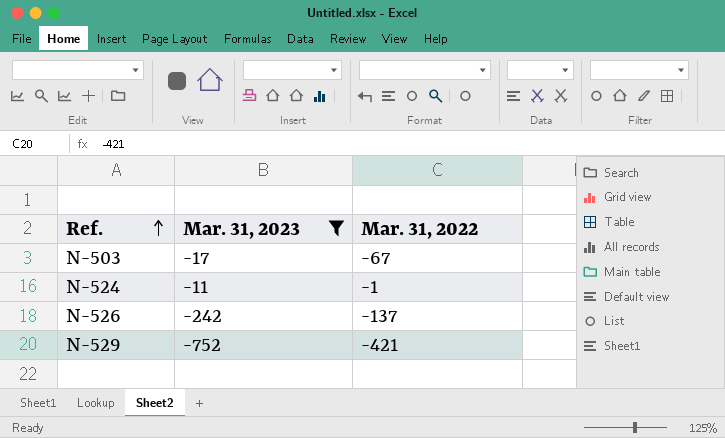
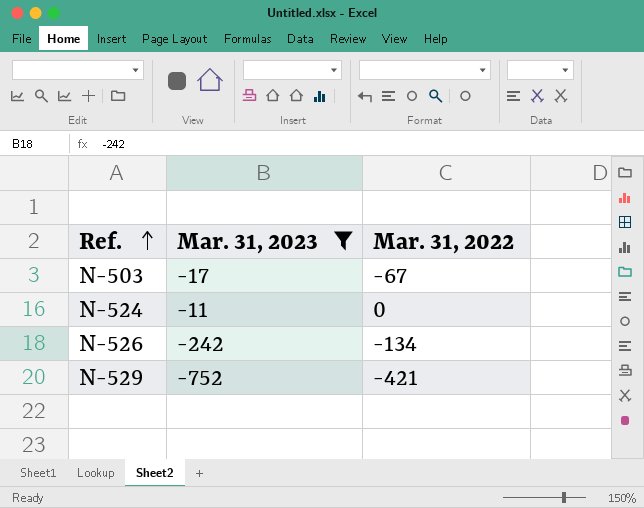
N-524 | Mar. 31, 2022: -1 -> 0
N-526 | Mar. 31, 2022: -137 -> -134

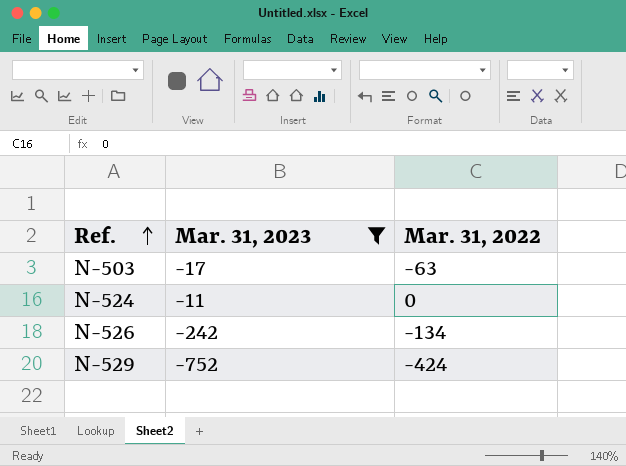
N-503 | Mar. 31, 2022: -67 -> -63
N-529 | Mar. 31, 2022: -421 -> -424

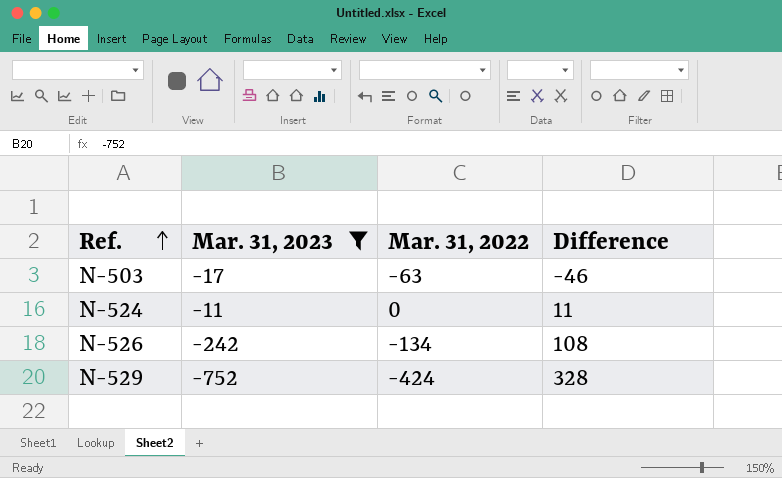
column Difference | formula: none -> [Mar. 31, 2022] - [Mar. 31, 2023]

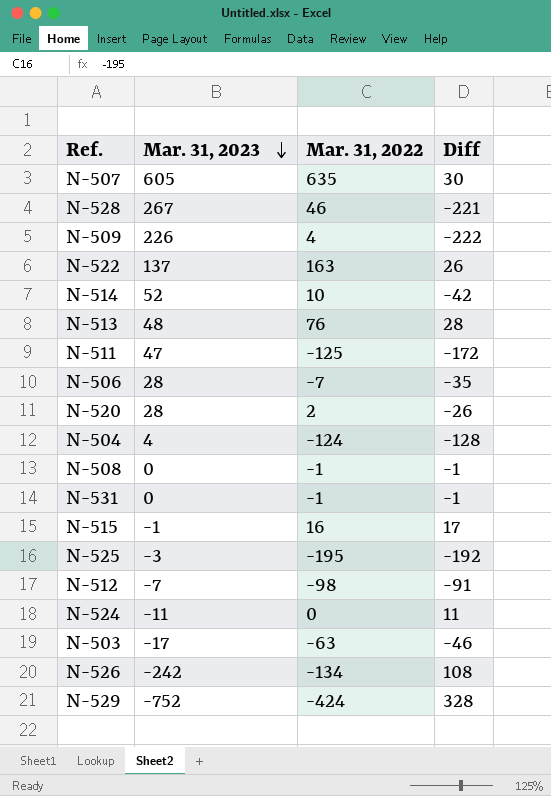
filter: Mar. 31, 2023 <= -11 -> none
row order: Ref. ascending -> Mar. 31, 2023 descending
column name: Difference -> Diff

